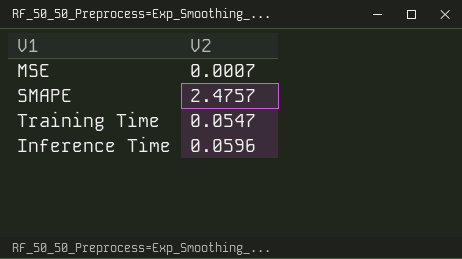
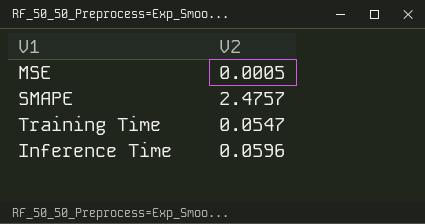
MSE | V2: 0.0007 -> 0.0005

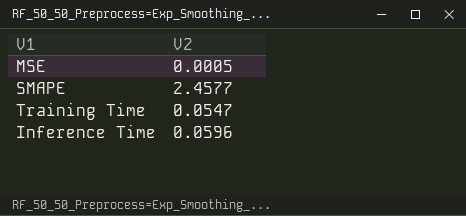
SMAPE | V2: 2.4757 -> 2.4577

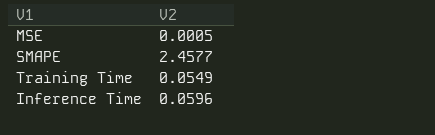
Training Time | V2: 0.0547 -> 0.0549

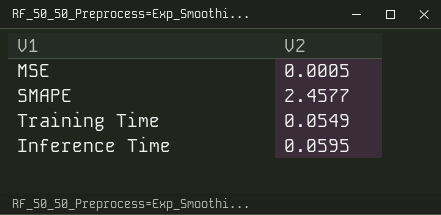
Inference Time | V2: 0.0596 -> 0.0595

